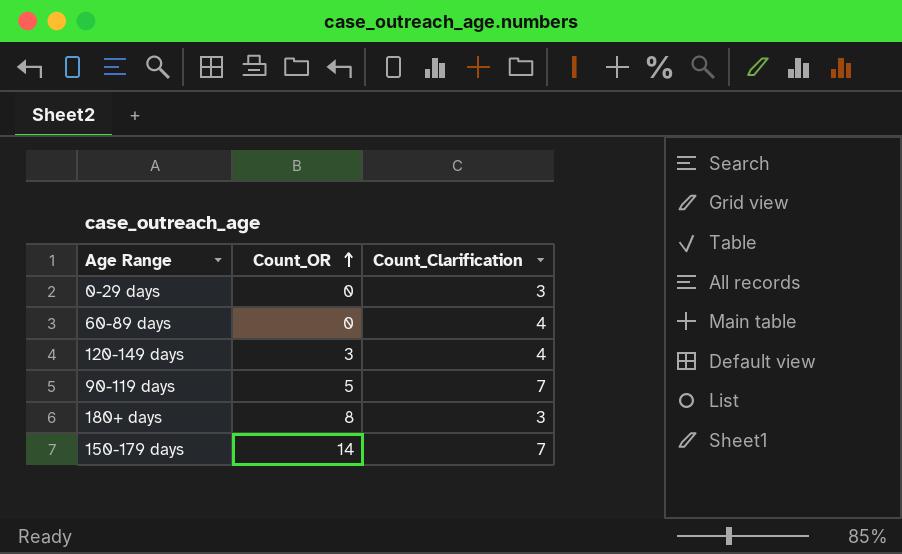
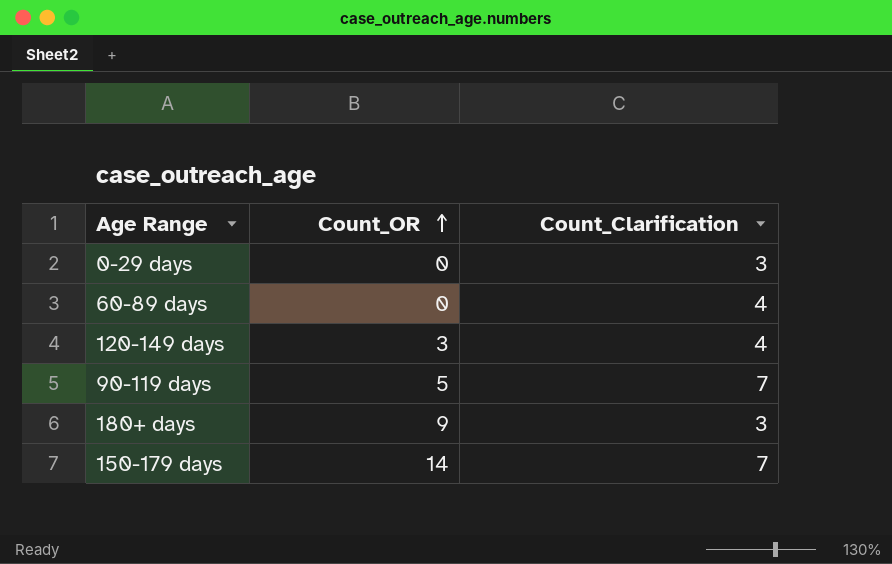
180+ days | Count_OR: 8 -> 9

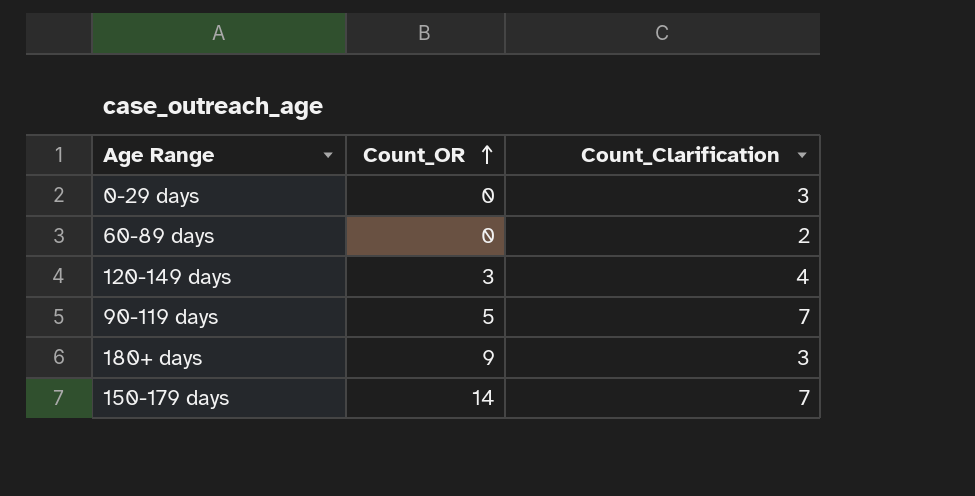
60-89 days | Count_Clarification: 4 -> 2

